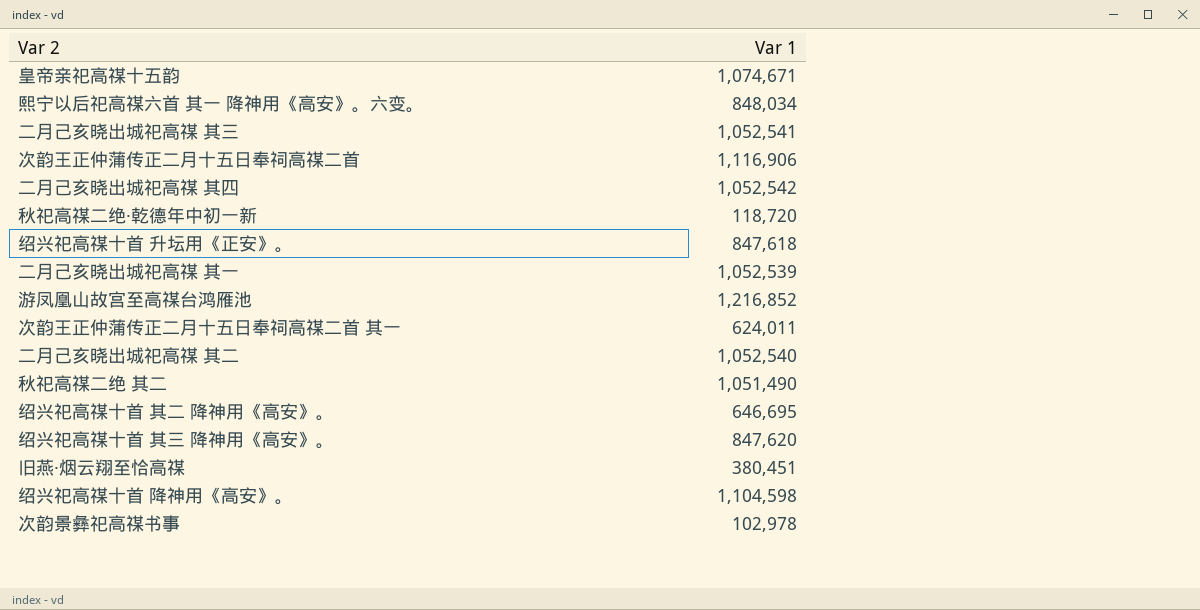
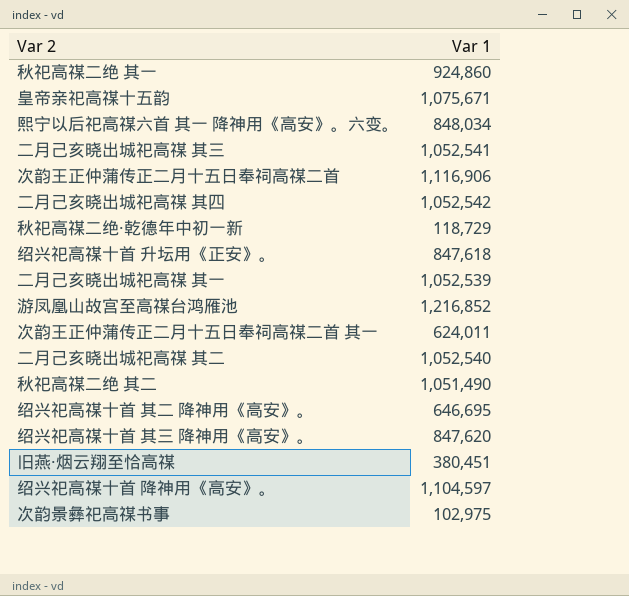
row 秋祀高禖二绝 其一: none -> 924,860
皇帝亲祀高禖十五韵 | Var 1: 1,074,671 -> 1,075,671
秋祀高禖二绝·乾德年中初一新 | Var 1: 118,720 -> 118,729
绍兴祀高禖十首 降神用《高安》。 | Var 1: 1,104,598 -> 1,104,597
次韵景彝祀高禖书事 | Var 1: 102,978 -> 102,975

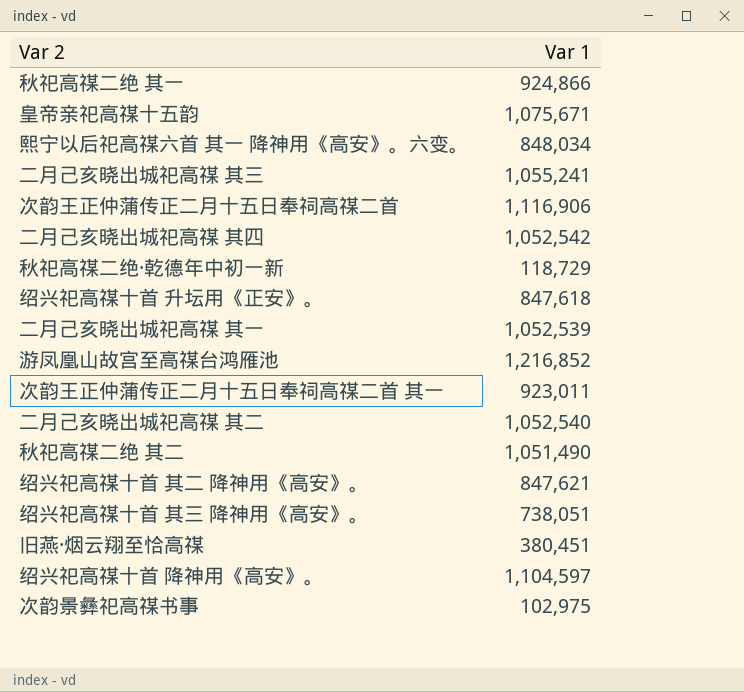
秋祀高禖二绝 其一 | Var 1: 924,860 -> 924,866
二月己亥晓出城祀高禖 其三 | Var 1: 1,052,541 -> 1,055,241
次韵王正仲蒲传正二月十五日奉祠高禖二首 其一 | Var 1: 624,011 -> 923,011
绍兴祀高禖十首 其二 降神用《高安》。 | Var 1: 646,695 -> 847,621
绍兴祀高禖十首 其三 降神用《高安》。 | Var 1: 847,620 -> 738,051

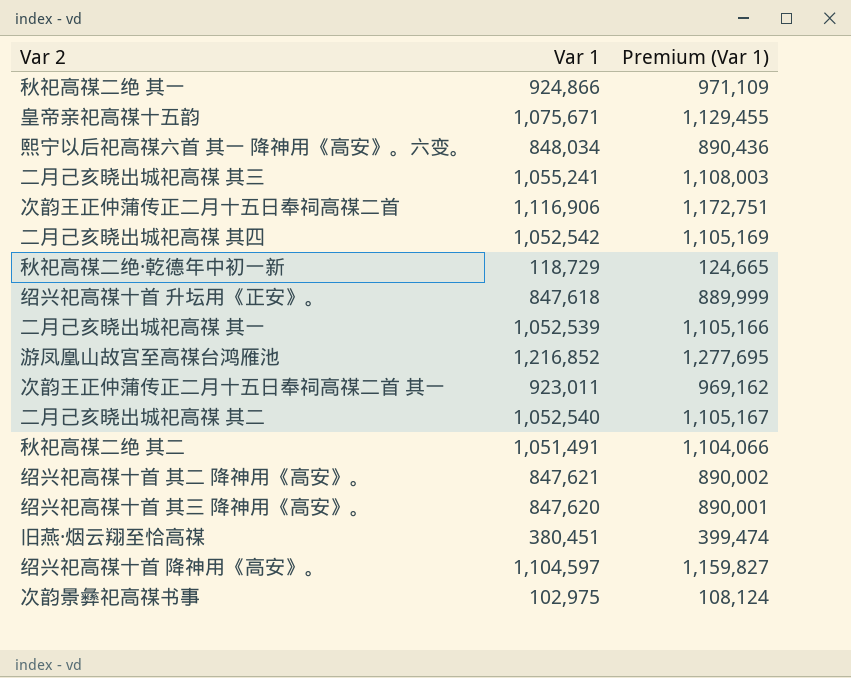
column Premium (Var 1) | formula: none -> [Var 1] * 1.05
秋祀高禖二绝 其二 | Var 1: 1,051,490 -> 1,051,491
绍兴祀高禖十首 其三 降神用《高安》。 | Var 1: 738,051 -> 847,620

